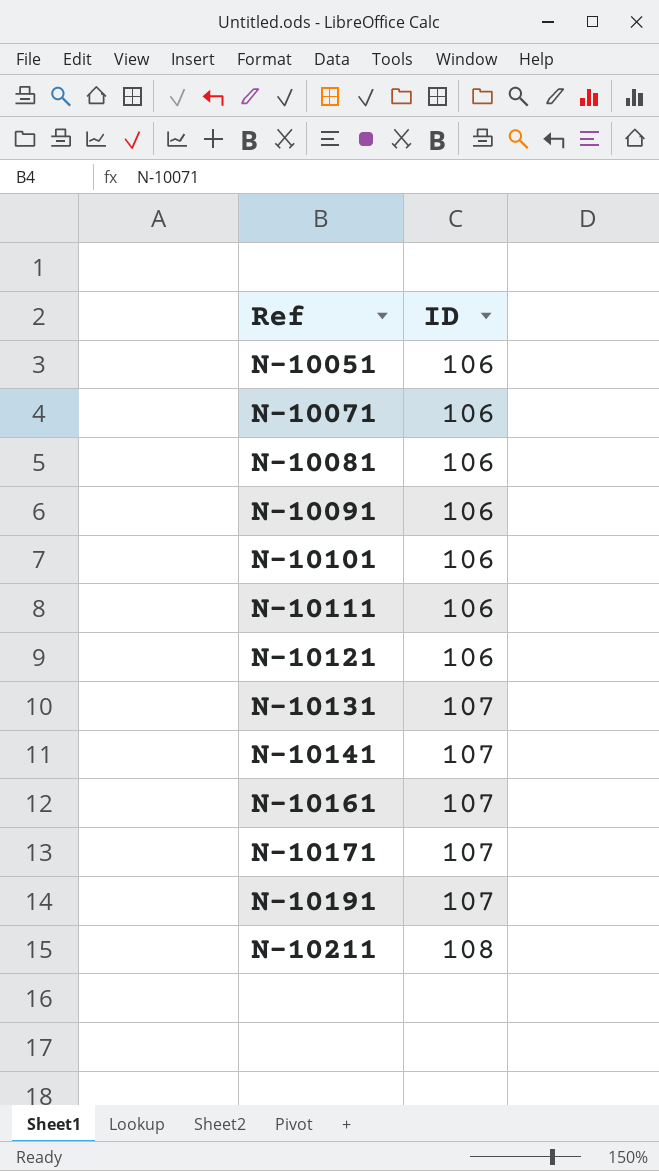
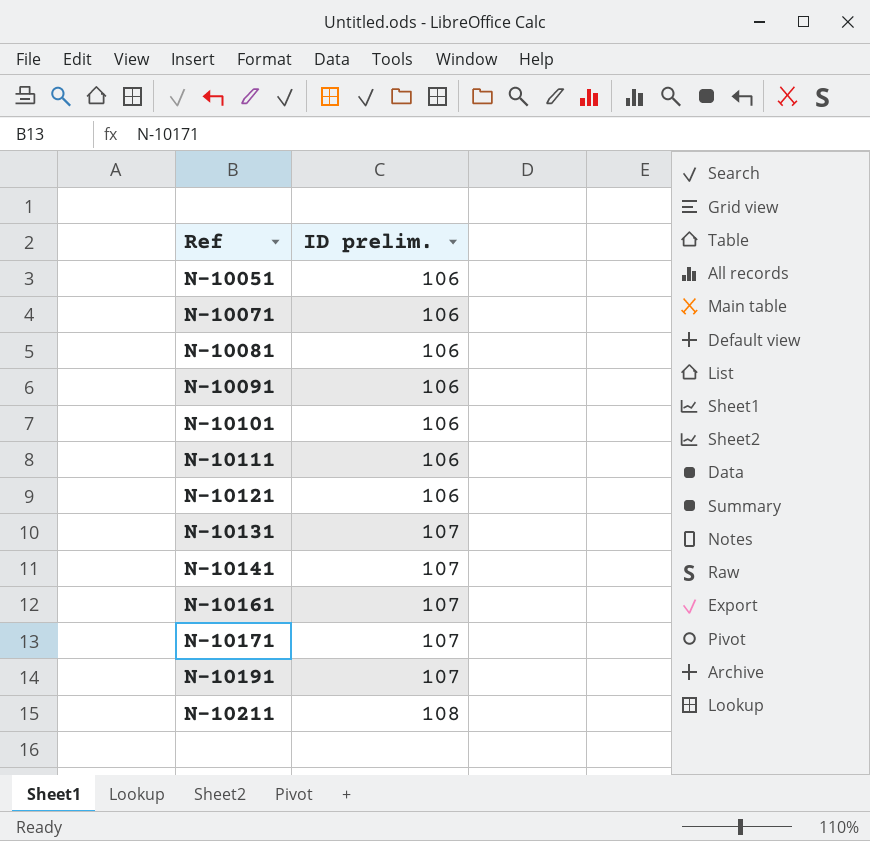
column name: ID -> ID prelim.

